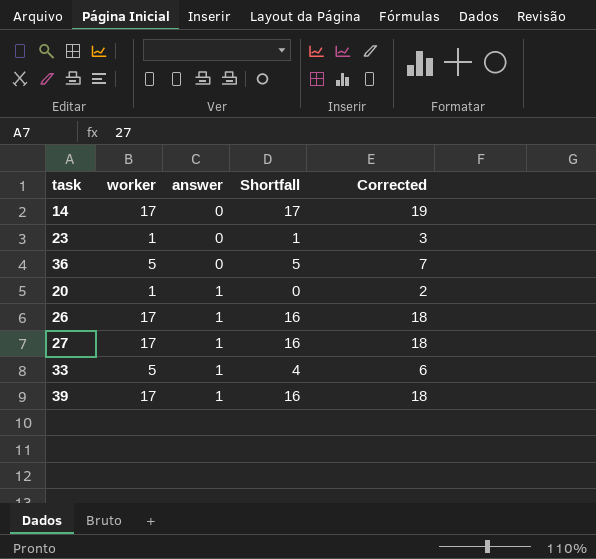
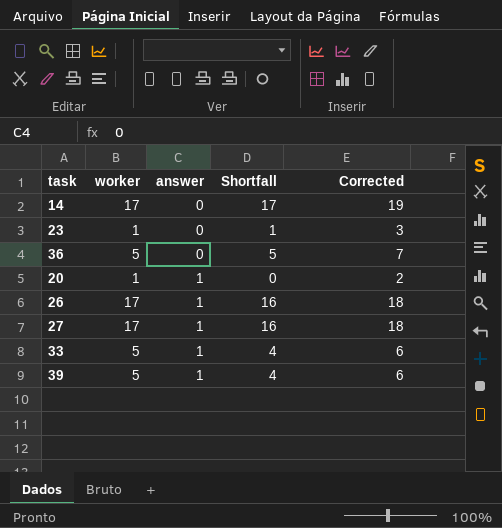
39 | worker: 17 -> 5
39 | Shortfall: 16 -> 4
39 | Corrected: 18 -> 6

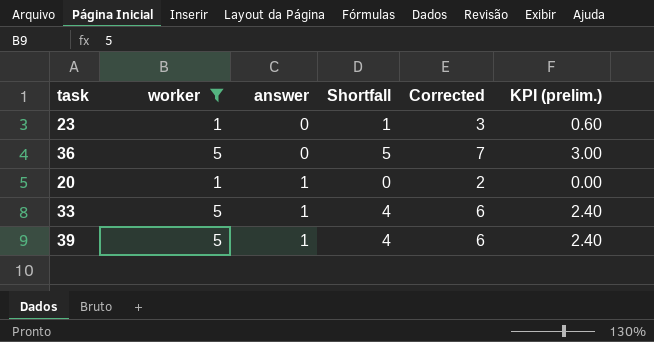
filter: none -> worker != 17
column KPI (prelim.) | formula: none -> [Shortfall] * 0.6

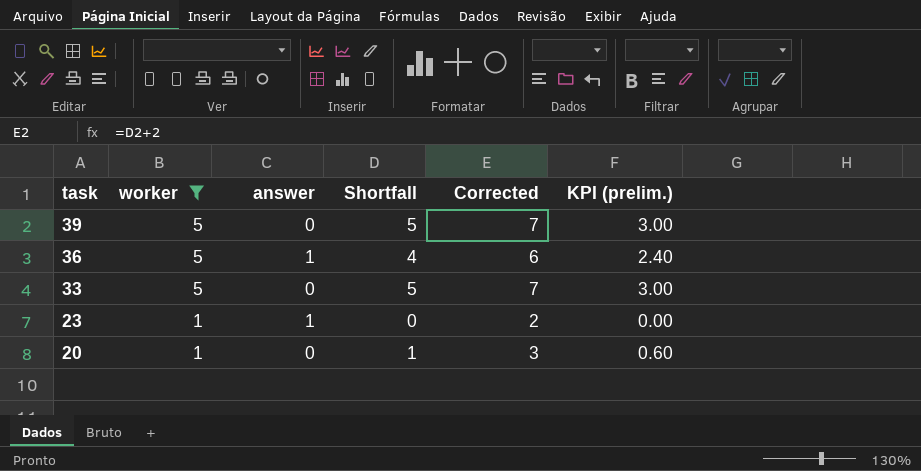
row order: answer ascending -> task descending
39 | answer: 1 -> 0
39 | Shortfall: 4 -> 5
39 | Corrected: 6 -> 7
39 | KPI (prelim.): 2.40 -> 3.00
36 | answer: 0 -> 1
36 | Shortfall: 5 -> 4
36 | Corrected: 7 -> 6
36 | KPI (prelim.): 3.00 -> 2.40
33 | answer: 1 -> 0
33 | Shortfall: 4 -> 5
33 | Corrected: 6 -> 7
33 | KPI (prelim.): 2.40 -> 3.00
23 | answer: 0 -> 1
23 | Shortfall: 1 -> 0
23 | Corrected: 3 -> 2
23 | KPI (prelim.): 0.60 -> 0.00
20 | answer: 1 -> 0
20 | Shortfall: 0 -> 1
20 | Corrected: 2 -> 3
20 | KPI (prelim.): 0.00 -> 0.60

